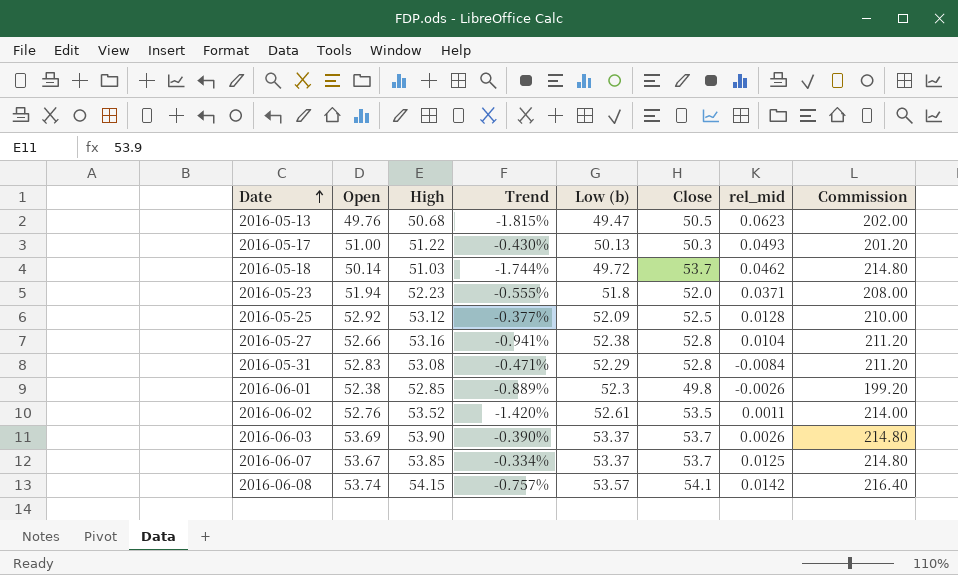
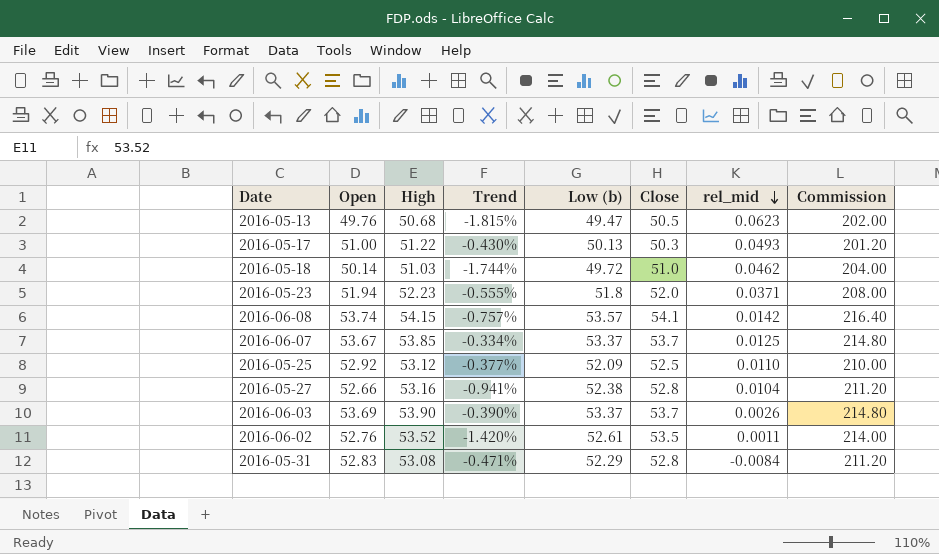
row order: Date ascending -> rel_mid descending
row 2016-06-01: 52.38 | 52.85 | -0.889% | 52.3 | 49.8 | -0.0026 | 199.20 -> none
2016-05-18 | Close: 53.7 -> 51.0
2016-05-18 | Commission: 214.80 -> 204.00
2016-05-25 | rel_mid: 0.0128 -> 0.0110

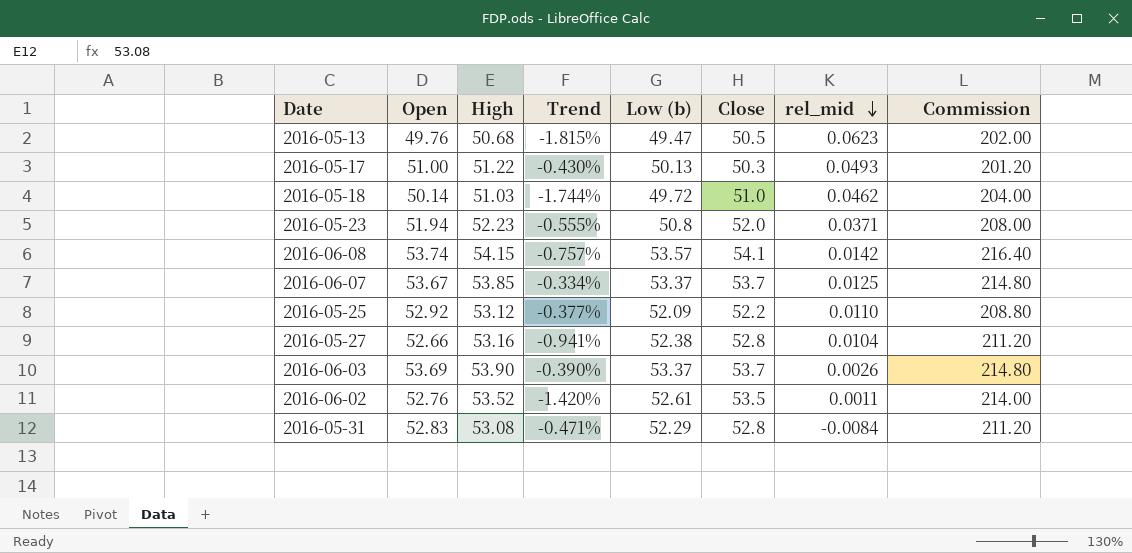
2016-05-23 | Low (b): 51.8 -> 50.8
2016-05-25 | Close: 52.5 -> 52.2
2016-05-25 | Commission: 210.00 -> 208.80

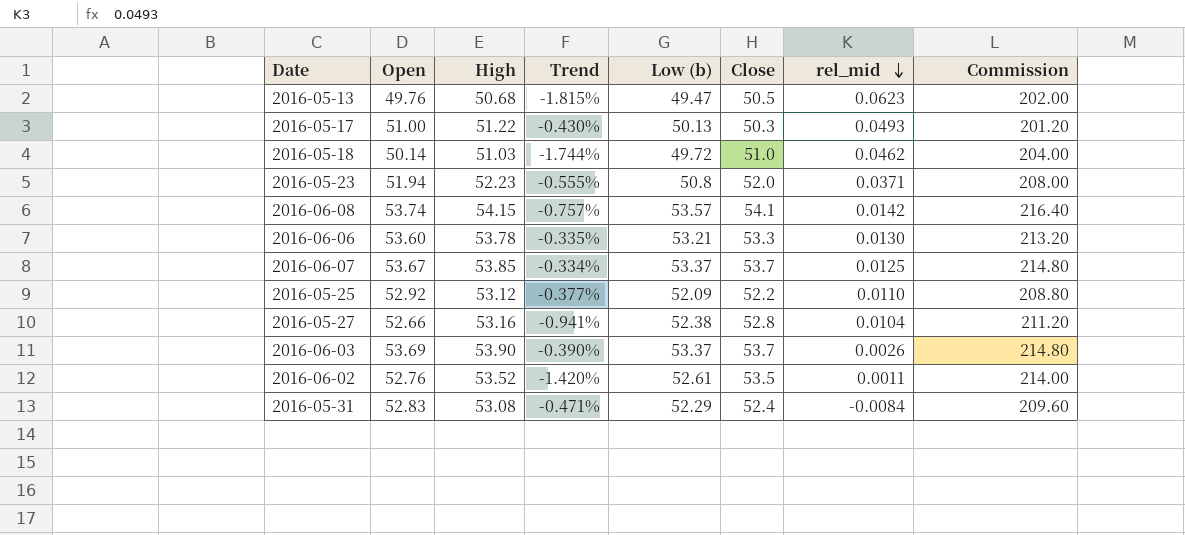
row 2016-06-06: none -> 53.60 | 53.78 | -0.335% | 53.21 | 53.3 | 0.0130 | 213.20
2016-05-31 | Close: 52.8 -> 52.4
2016-05-31 | Commission: 211.20 -> 209.60

